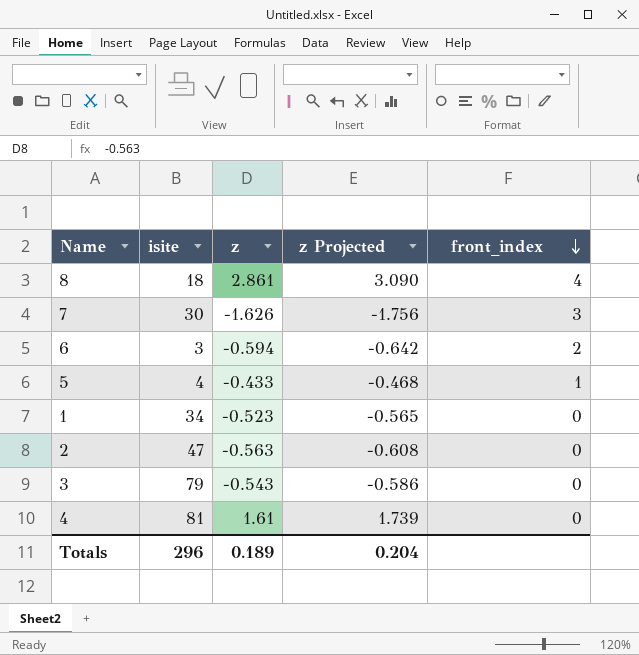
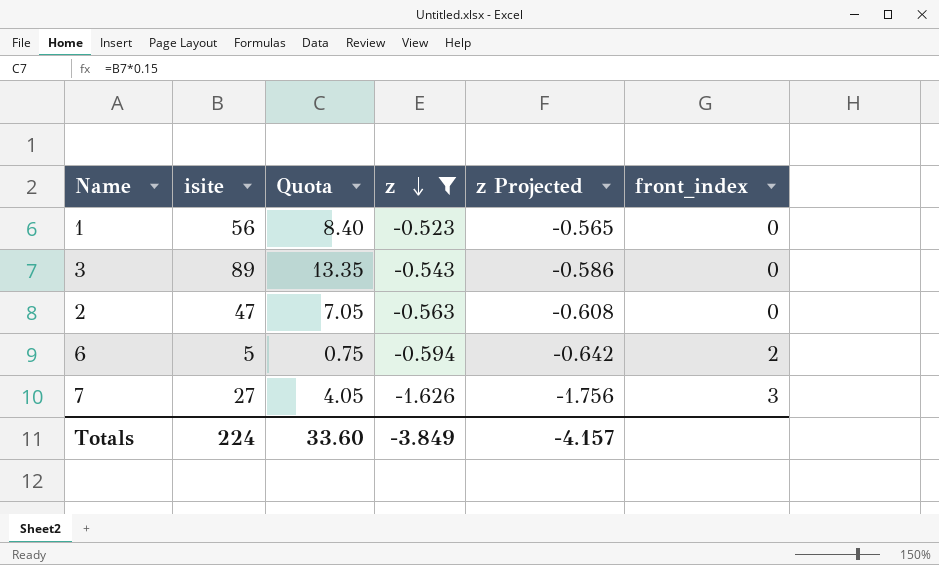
filter: none -> z <= -0.523
row order: front_index descending -> z descending
column Quota | formula: none -> [isite] * 0.15
1 | isite: 34 -> 56
3 | isite: 79 -> 89
6 | isite: 3 -> 5
7 | isite: 30 -> 27
Totals | isite: 296 -> 224
Totals | z: 0.189 -> -3.849
Totals | z Projected: 0.204 -> -4.157

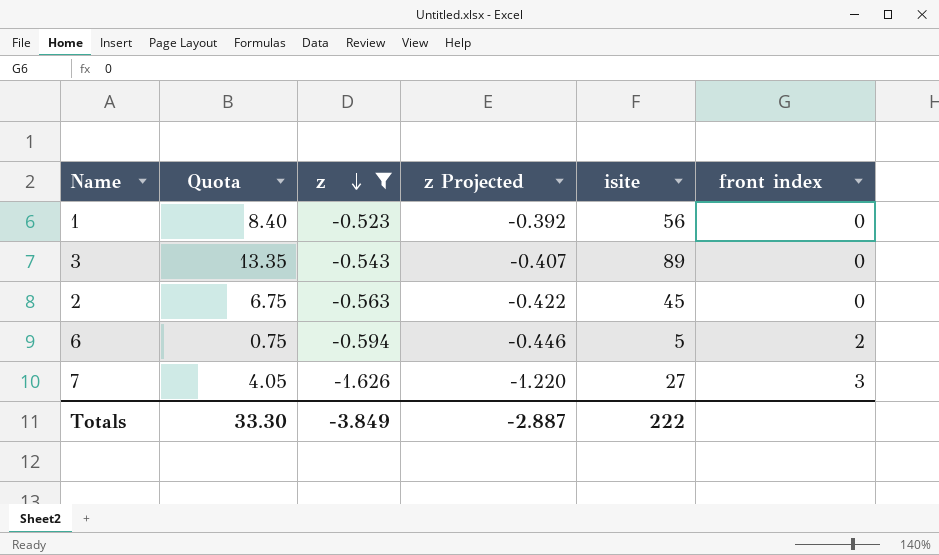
column z Projected | formula: [z] * 1.08 -> [z] * 0.75
column isite | position: 2 -> 5
column name: front_index -> front index
2 | Quota: 7.05 -> 6.75
2 | isite: 47 -> 45
Totals | Quota: 33.60 -> 33.30
Totals | z Projected: -4.157 -> -2.887
Totals | isite: 224 -> 222

